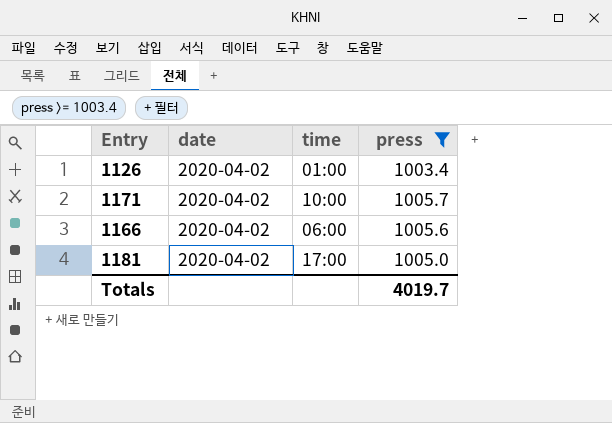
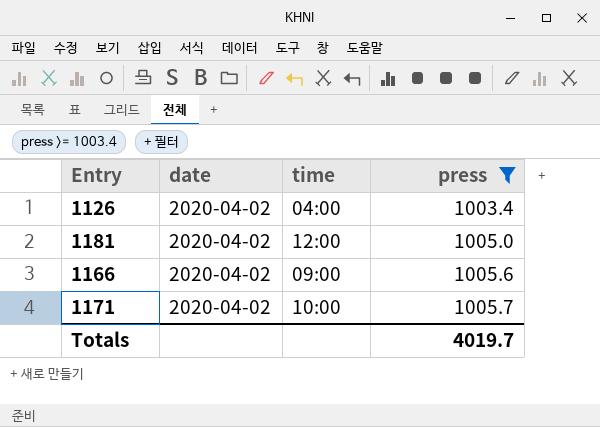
row order: none -> press ascending
1126 | time: 01:00 -> 04:00
1181 | time: 17:00 -> 12:00
1166 | time: 06:00 -> 09:00

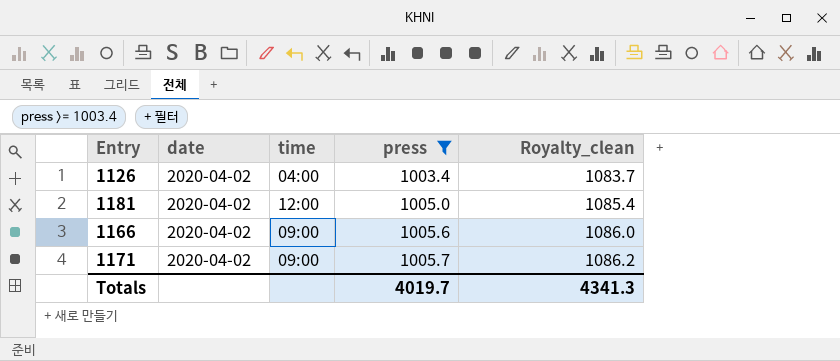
column Royalty_clean | formula: none -> [press] * 1.08
1171 | time: 10:00 -> 09:00

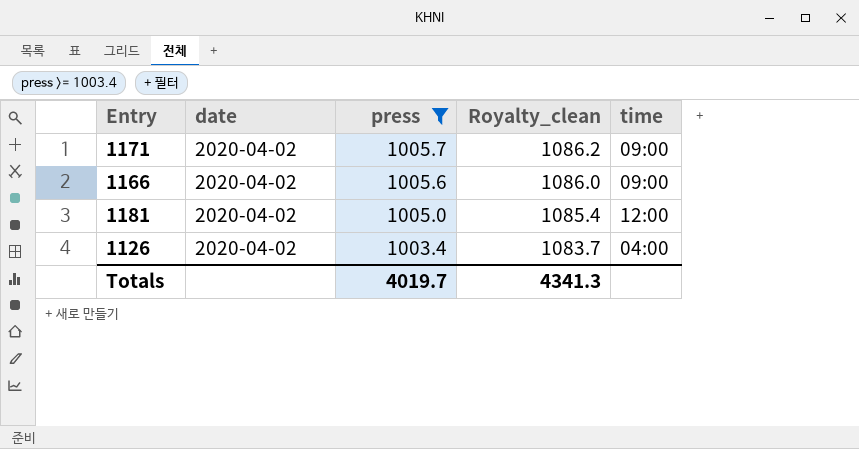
row order: press ascending -> press descending
column time | position: 3 -> 5

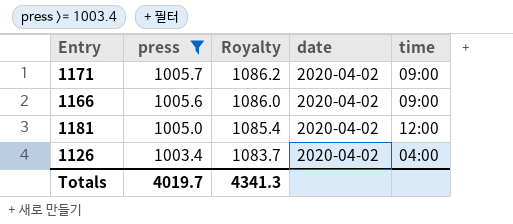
column name: Royalty_clean -> Royalty
column date | position: 2 -> 4

